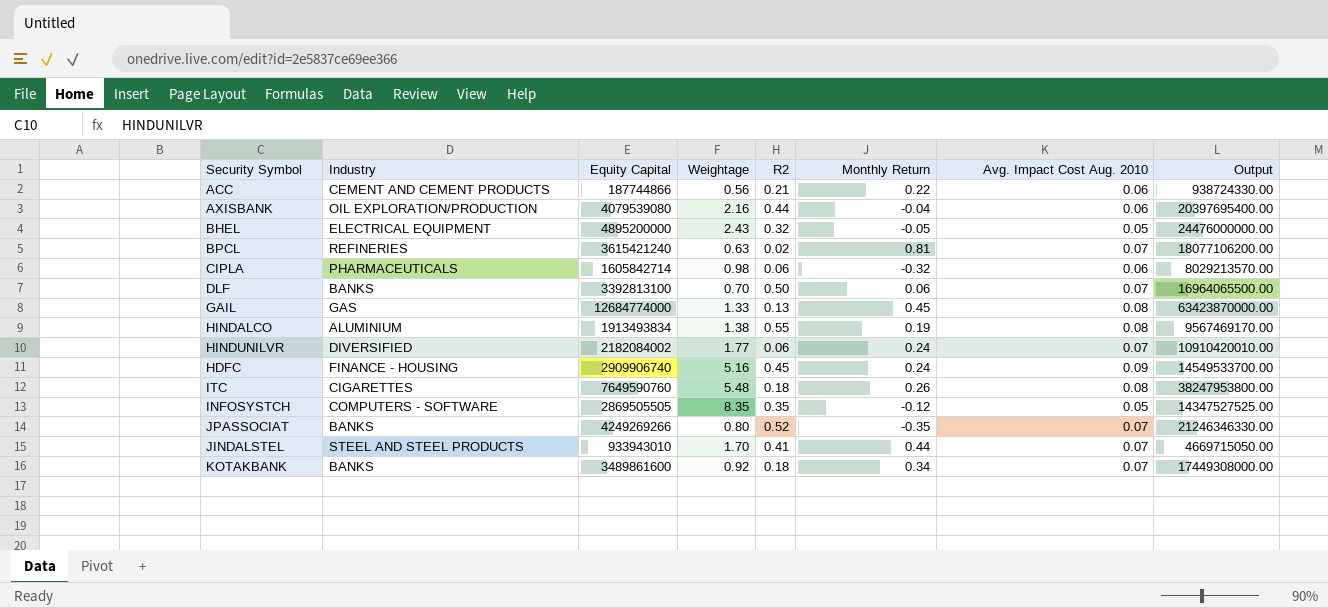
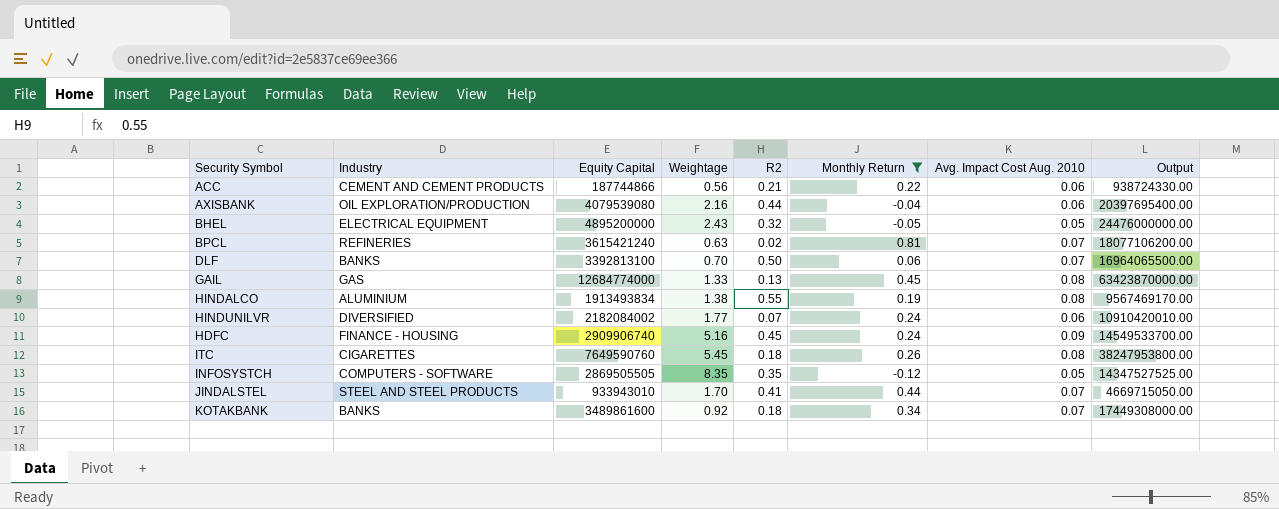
filter: none -> Monthly Return >= -0.12
HINDUNILVR | R2: 0.06 -> 0.07
HINDUNILVR | Avg. Impact Cost Aug. 2010: 0.07 -> 0.06
ITC | Weightage: 5.48 -> 5.45

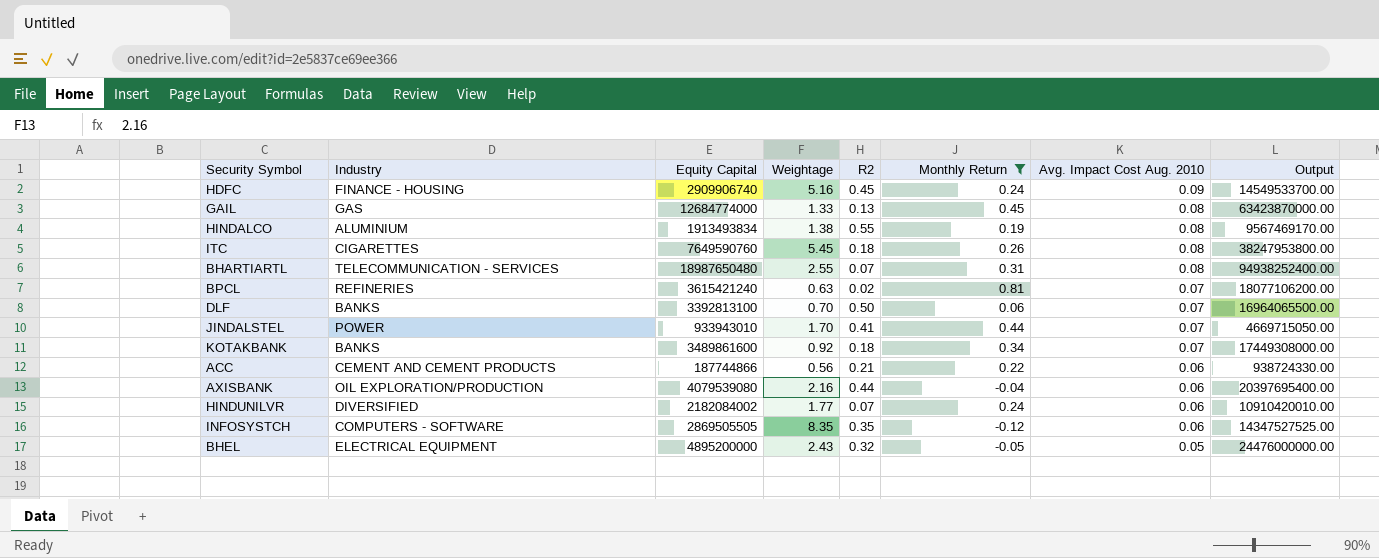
row order: none -> Avg. Impact Cost Aug. 2010 descending
row BHARTIARTL: none -> TELECOMMUNICATION - SERVICES | 18987650480 | 2.55 | 0.07 | 0.31 | 0.08 | 94938252400.00
JINDALSTEL | Industry: STEEL AND STEEL PRODUCTS -> POWER
INFOSYSTCH | Avg. Impact Cost Aug. 2010: 0.05 -> 0.06

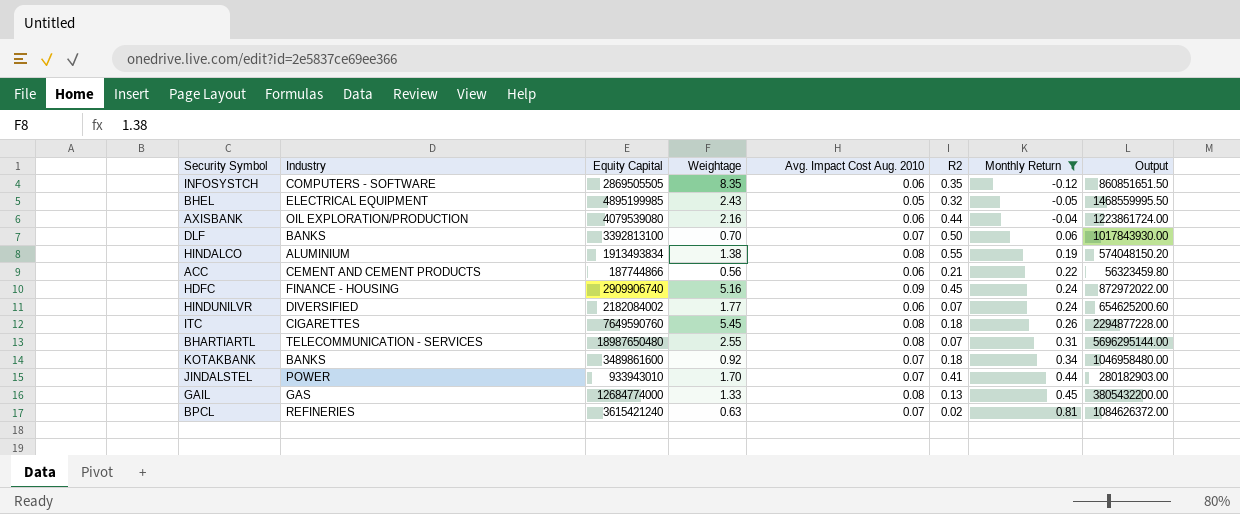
row order: Avg. Impact Cost Aug. 2010 descending -> Monthly Return ascending
column Avg. Impact Cost Aug. 2010 | position: 7 -> 5
column Output | formula: [Equity Capital] * 5 -> [Equity Capital] * 0.3
BHEL | Equity Capital: 4895200000 -> 4895199985

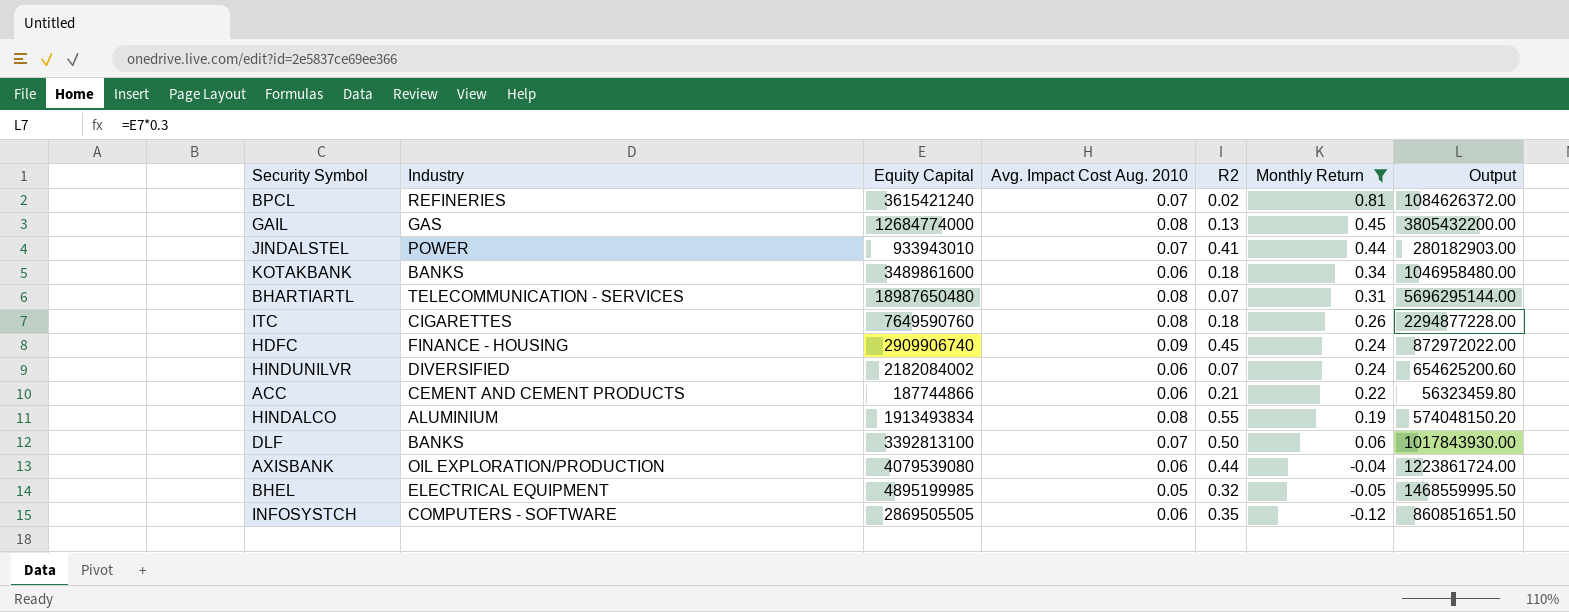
row order: Monthly Return ascending -> Monthly Return descending
column Weightage | position: 4 -> none
KOTAKBANK | Avg. Impact Cost Aug. 2010: 0.07 -> 0.06

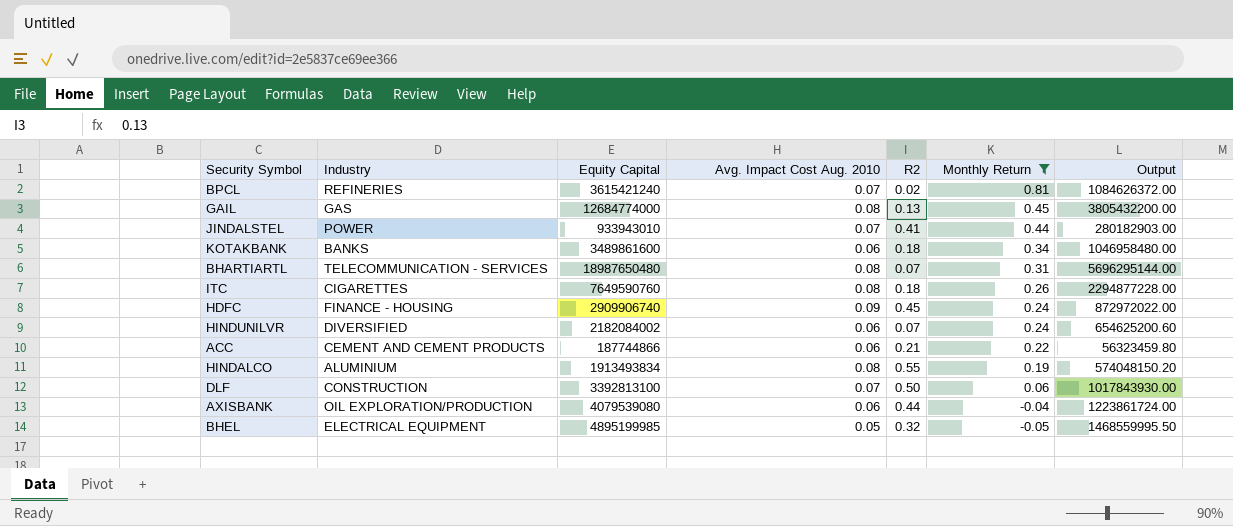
row INFOSYSTCH: COMPUTERS - SOFTWARE | 2869505505 | 0.06 | 0.35 | -0.12 | 860851651.50 -> none
DLF | Industry: BANKS -> CONSTRUCTION

